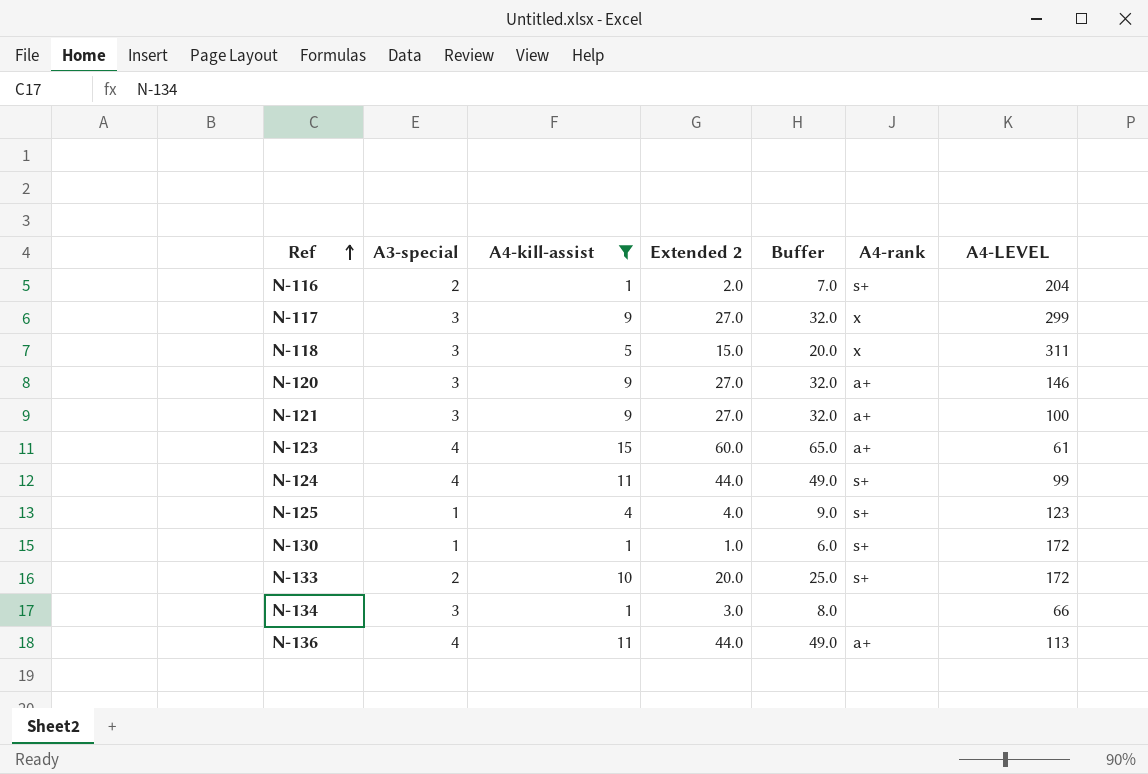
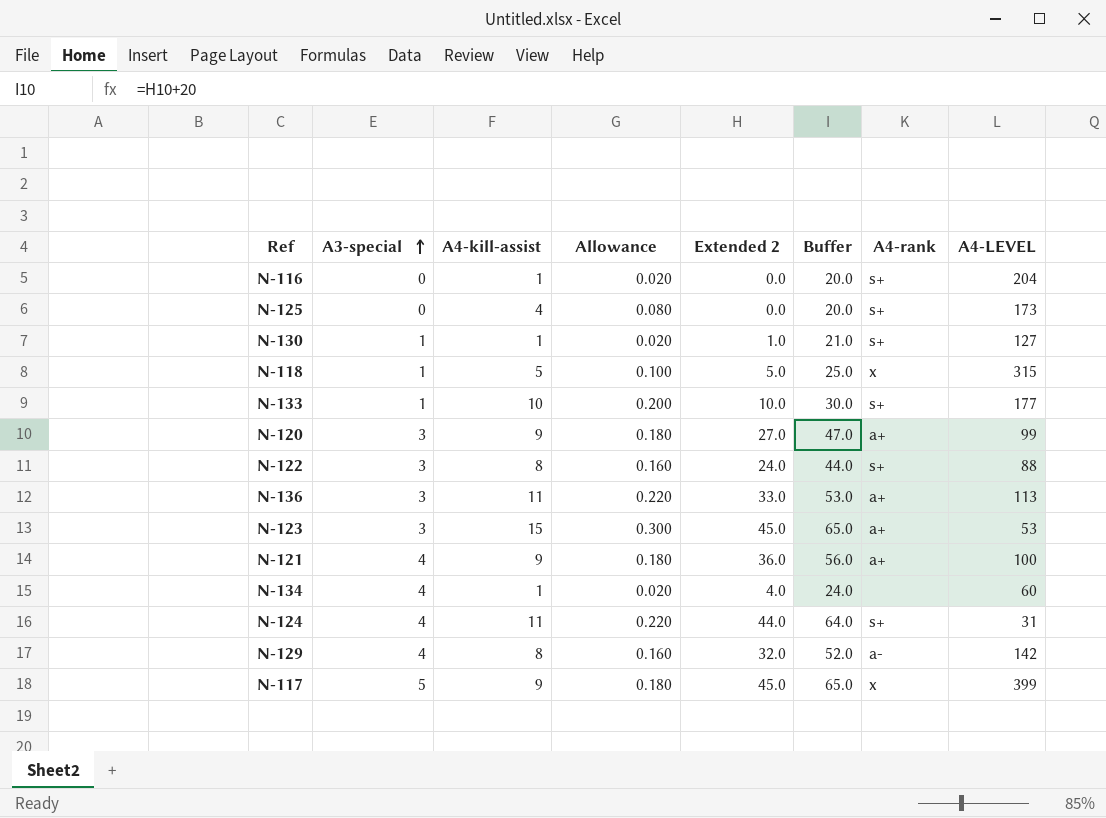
filter: A4-kill-assist != 8 -> none
row order: Ref ascending -> A3-special ascending
column Allowance | formula: none -> [A4-kill-assist] * 0.02
column Buffer | formula: [Extended 2] + 5 -> [Extended 2] + 20
N-116 | A3-special: 2 -> 0
N-116 | Extended 2: 2.0 -> 0.0
N-125 | A3-special: 1 -> 0
N-125 | Extended 2: 4.0 -> 0.0
N-125 | A4-LEVEL: 123 -> 173
N-130 | A4-LEVEL: 172 -> 127
N-118 | A3-special: 3 -> 1
N-118 | Extended 2: 15.0 -> 5.0
N-118 | A4-LEVEL: 311 -> 315
N-133 | A3-special: 2 -> 1
N-133 | Extended 2: 20.0 -> 10.0
N-133 | A4-LEVEL: 172 -> 177
N-120 | A4-LEVEL: 146 -> 99
N-136 | A3-special: 4 -> 3
N-136 | Extended 2: 44.0 -> 33.0
N-123 | A3-special: 4 -> 3
N-123 | Extended 2: 60.0 -> 45.0
N-123 | A4-LEVEL: 61 -> 53
N-121 | A3-special: 3 -> 4
N-121 | Extended 2: 27.0 -> 36.0
N-134 | A3-special: 3 -> 4
N-134 | Extended 2: 3.0 -> 4.0
N-134 | A4-LEVEL: 66 -> 60
N-124 | A4-LEVEL: 99 -> 31
N-117 | A3-special: 3 -> 5
N-117 | Extended 2: 27.0 -> 45.0
N-117 | A4-LEVEL: 299 -> 399

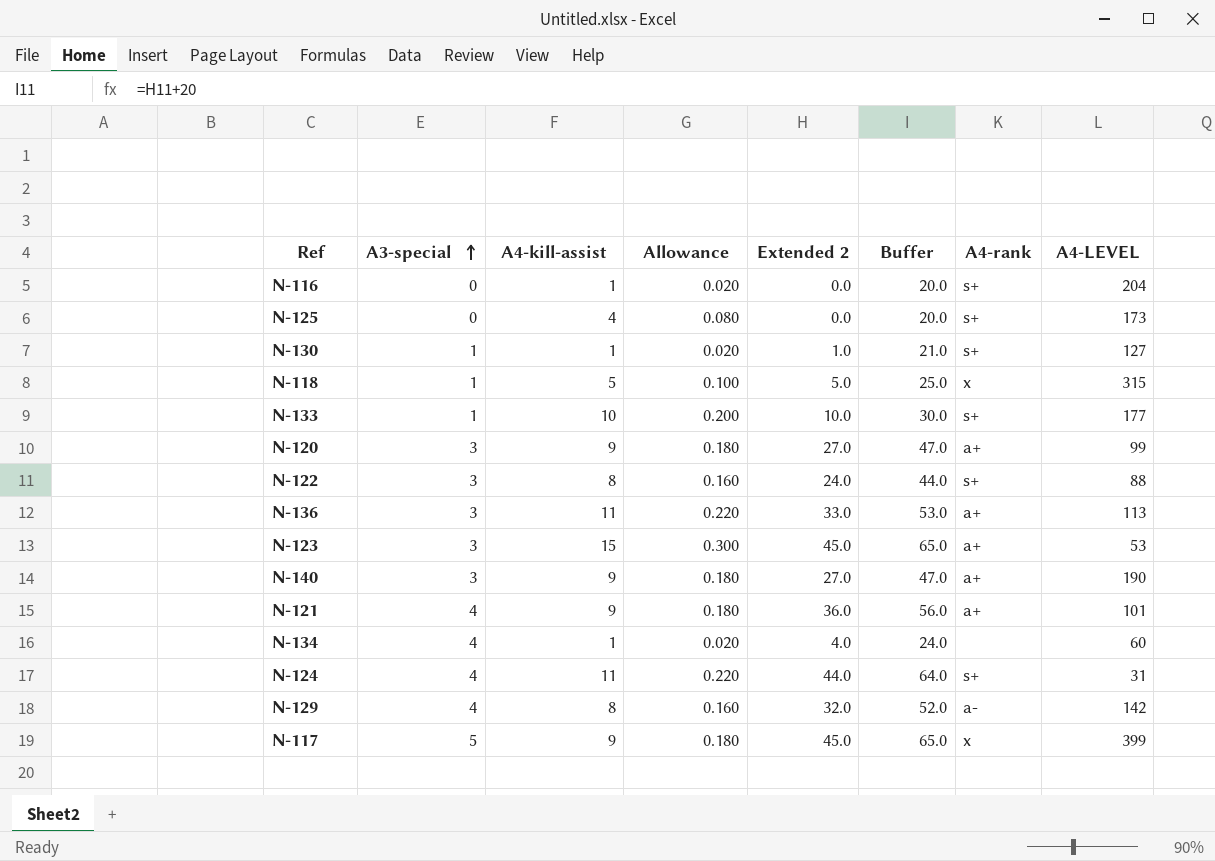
row N-140: none -> 3 | 9 | 0.180 | 27.0 | 47.0 | a+ | 190
N-121 | A4-LEVEL: 100 -> 101

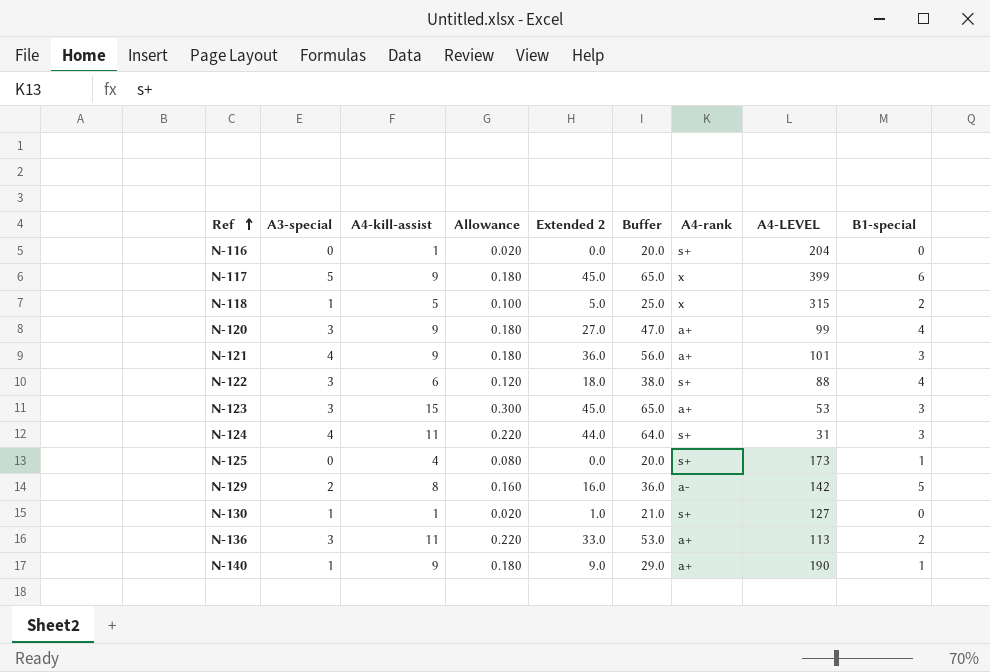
row order: A3-special ascending -> Ref ascending
column B1-special | position: none -> 9
row N-133: 1 | 10 | 0.200 | 10.0 | 30.0 | s+ | 177 -> none
row N-134: 4 | 1 | 0.020 | 4.0 | 24.0 | none | 60 -> none
N-122 | A4-kill-assist: 8 -> 6
N-122 | Allowance: 0.160 -> 0.120
N-122 | Extended 2: 24.0 -> 18.0
N-122 | Buffer: 44.0 -> 38.0
N-129 | A3-special: 4 -> 2
N-129 | Extended 2: 32.0 -> 16.0
N-129 | Buffer: 52.0 -> 36.0
N-140 | A3-special: 3 -> 1
N-140 | Extended 2: 27.0 -> 9.0
N-140 | Buffer: 47.0 -> 29.0

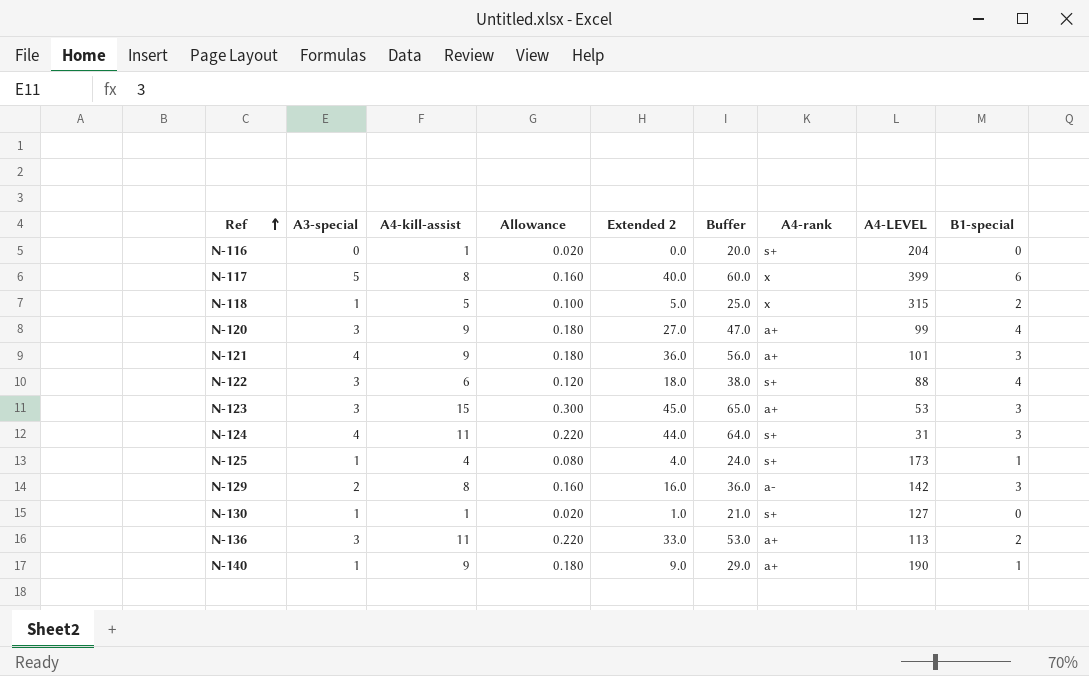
N-117 | A4-kill-assist: 9 -> 8
N-117 | Allowance: 0.180 -> 0.160
N-117 | Extended 2: 45.0 -> 40.0
N-117 | Buffer: 65.0 -> 60.0
N-125 | A3-special: 0 -> 1
N-125 | Extended 2: 0.0 -> 4.0
N-125 | Buffer: 20.0 -> 24.0
N-129 | B1-special: 5 -> 3

